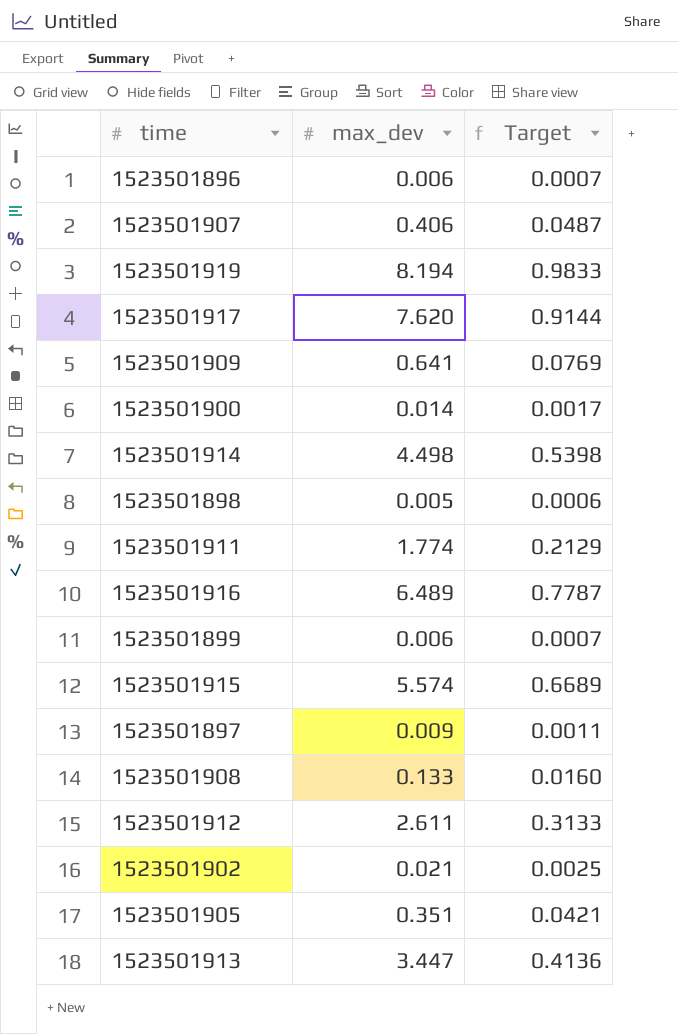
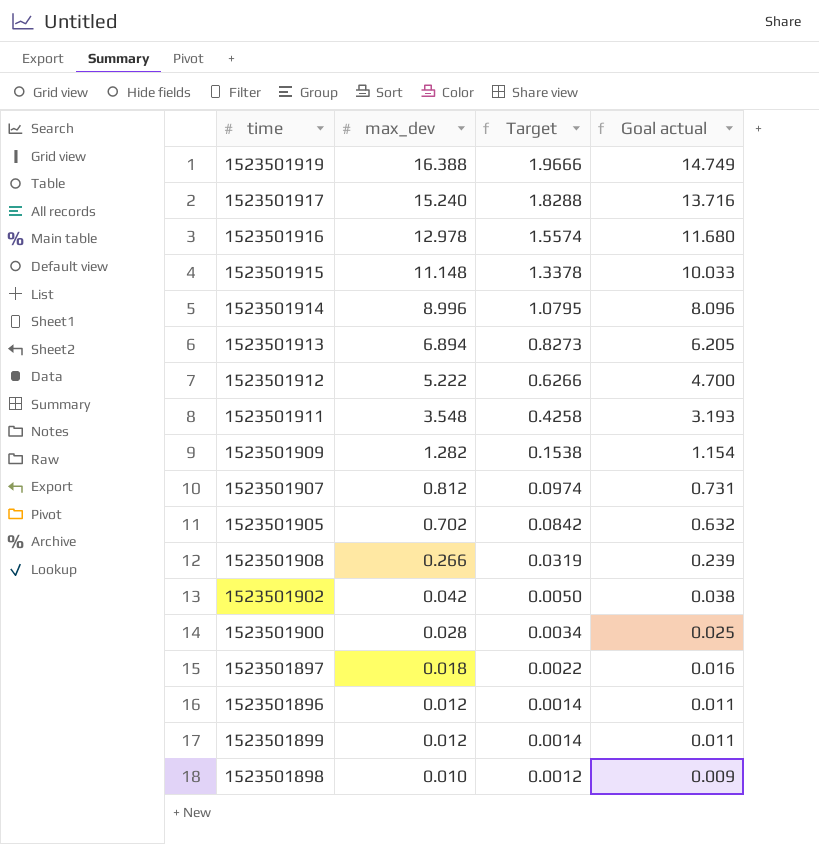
row order: none -> max_dev descending
column Goal actual | formula: none -> [max_dev] * 0.9
1523501919 | max_dev: 8.194 -> 16.388
1523501919 | Target: 0.9833 -> 1.9666
1523501917 | max_dev: 7.620 -> 15.240
1523501917 | Target: 0.9144 -> 1.8288
1523501916 | max_dev: 6.489 -> 12.978
1523501916 | Target: 0.7787 -> 1.5574
1523501915 | max_dev: 5.574 -> 11.148
1523501915 | Target: 0.6689 -> 1.3378
1523501914 | max_dev: 4.498 -> 8.996
1523501914 | Target: 0.5398 -> 1.0795
1523501913 | max_dev: 3.447 -> 6.894
1523501913 | Target: 0.4136 -> 0.8273
1523501912 | max_dev: 2.611 -> 5.222
1523501912 | Target: 0.3133 -> 0.6266
1523501911 | max_dev: 1.774 -> 3.548
1523501911 | Target: 0.2129 -> 0.4258
1523501909 | max_dev: 0.641 -> 1.282
1523501909 | Target: 0.0769 -> 0.1538
1523501907 | max_dev: 0.406 -> 0.812
1523501907 | Target: 0.0487 -> 0.0974
1523501905 | max_dev: 0.351 -> 0.702
1523501905 | Target: 0.0421 -> 0.0842
1523501908 | max_dev: 0.133 -> 0.266
1523501908 | Target: 0.0160 -> 0.0319
1523501902 | max_dev: 0.021 -> 0.042
1523501902 | Target: 0.0025 -> 0.0050
1523501900 | max_dev: 0.014 -> 0.028
1523501900 | Target: 0.0017 -> 0.0034
1523501897 | max_dev: 0.009 -> 0.018
1523501897 | Target: 0.0011 -> 0.0022
1523501896 | max_dev: 0.006 -> 0.012
1523501896 | Target: 0.0007 -> 0.0014
1523501899 | max_dev: 0.006 -> 0.012
1523501899 | Target: 0.0007 -> 0.0014
1523501898 | max_dev: 0.005 -> 0.010
1523501898 | Target: 0.0006 -> 0.0012

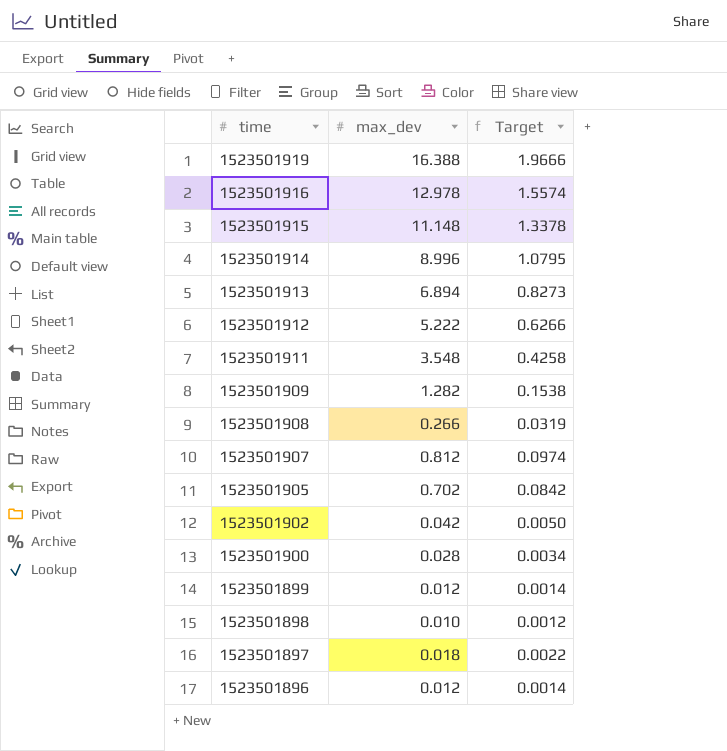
row order: max_dev descending -> time descending
column Goal actual | formula: [max_dev] * 0.9 -> none
row 1523501917: 15.240 | 1.8288 | 13.716 -> none

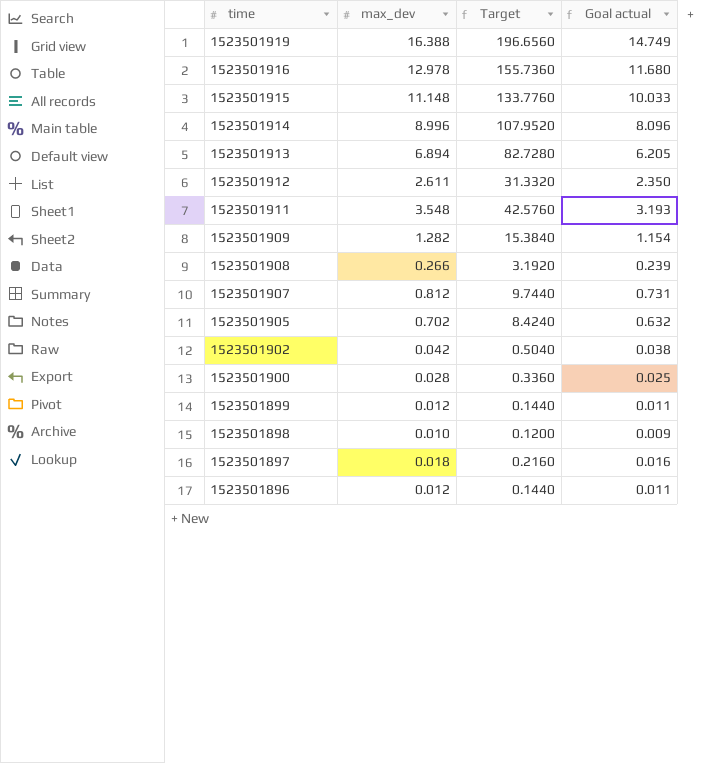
column Target | formula: [max_dev] * 0.12 -> [max_dev] * 12
column Goal actual | formula: none -> [max_dev] * 0.9
1523501912 | max_dev: 5.222 -> 2.611

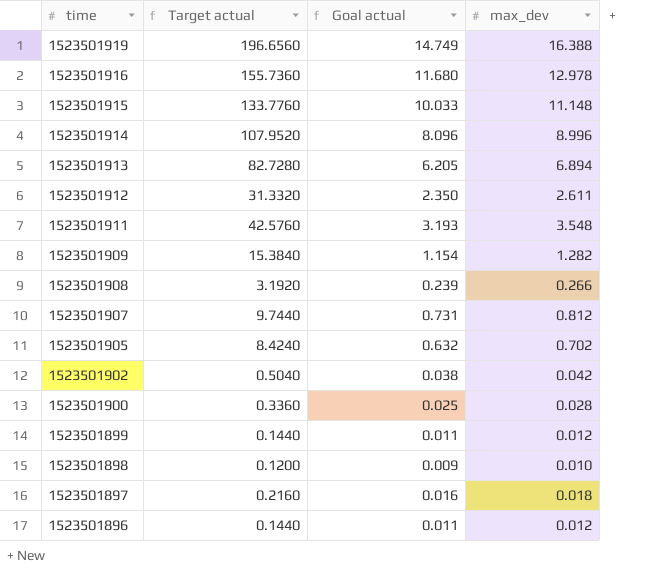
column name: Target -> Target actual
column max_dev | position: 2 -> 4

